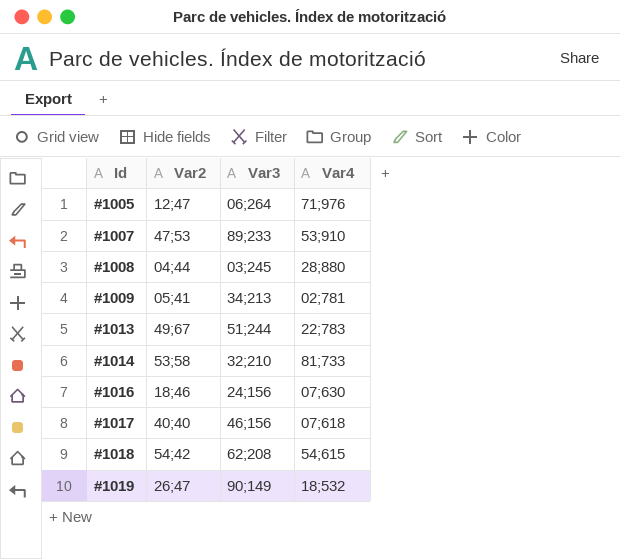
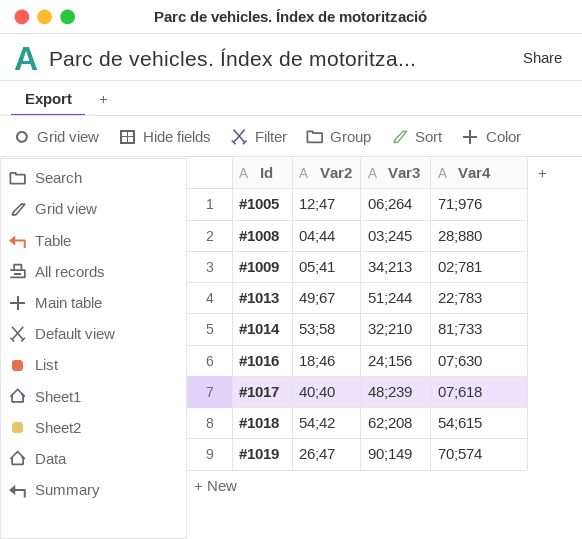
row #1007: 47;53 | 89;233 | 53;910 -> none
#1017 | Var3: 46;156 -> 48;239
#1019 | Var4: 18;532 -> 70;574

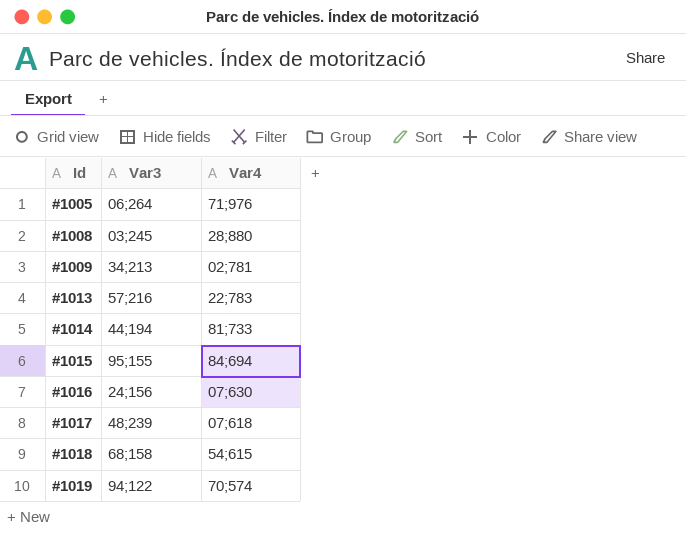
column Var2 | position: 2 -> none
#1013 | Var3: 51;244 -> 57;216
#1014 | Var3: 32;210 -> 44;194
row #1015: none -> 95;155 | 84;694
#1018 | Var3: 62;208 -> 68;158
#1019 | Var3: 90;149 -> 94;122

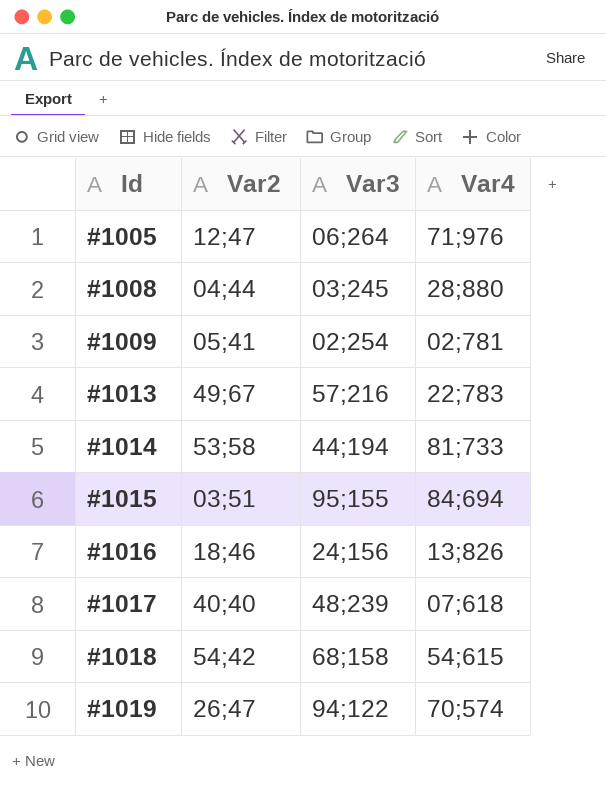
column Var2 | position: none -> 2
#1009 | Var3: 34;213 -> 02;254
#1016 | Var4: 07;630 -> 13;826

